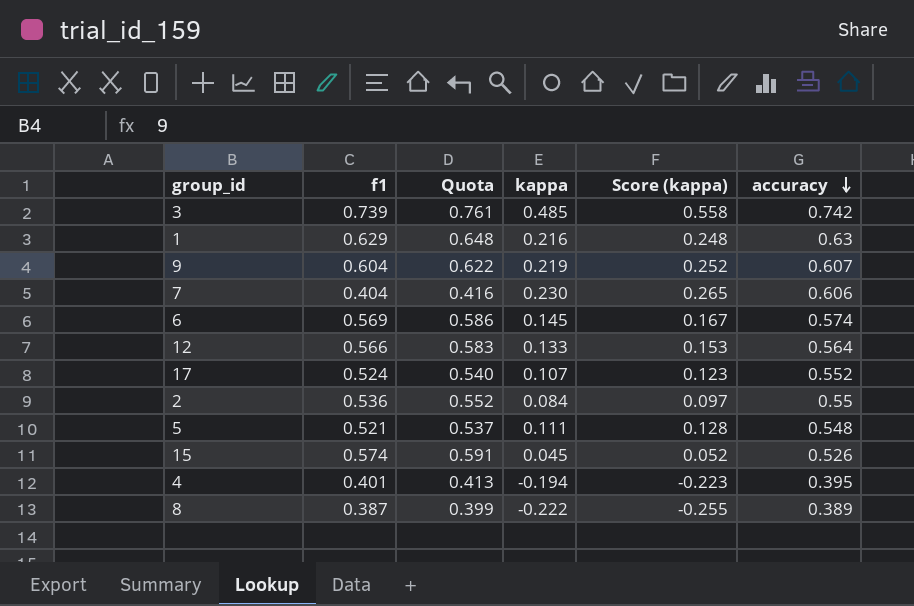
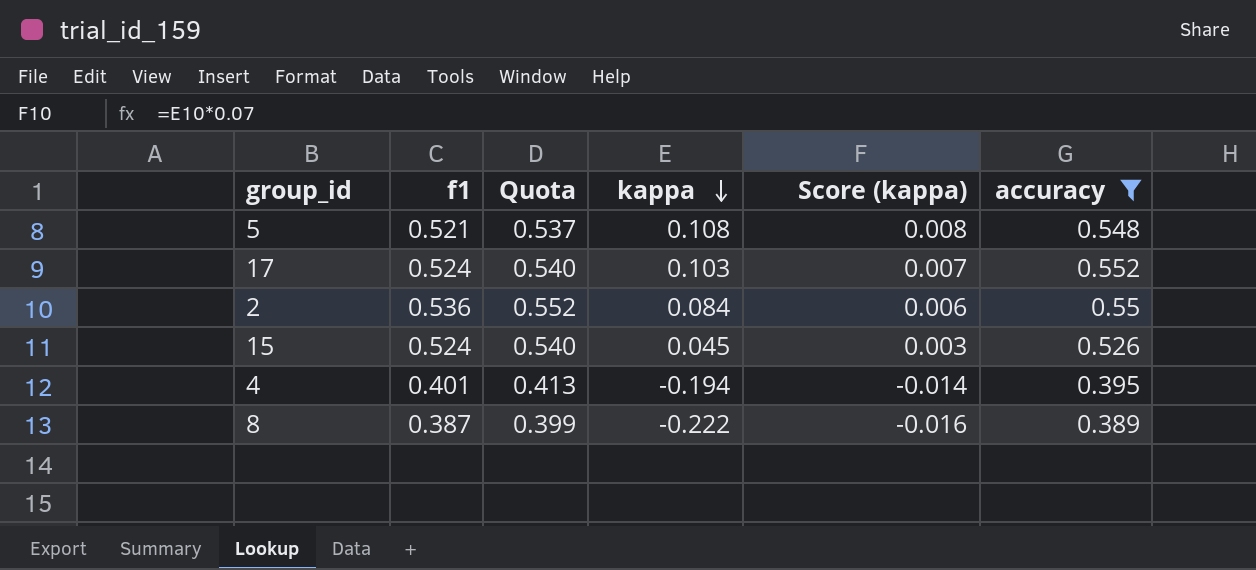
filter: none -> accuracy <= 0.552
row order: accuracy descending -> kappa descending
column Score (kappa) | formula: [kappa] * 1.15 -> [kappa] * 0.07
5 | kappa: 0.111 -> 0.108
17 | kappa: 0.107 -> 0.103
15 | f1: 0.574 -> 0.524
15 | Quota: 0.591 -> 0.540

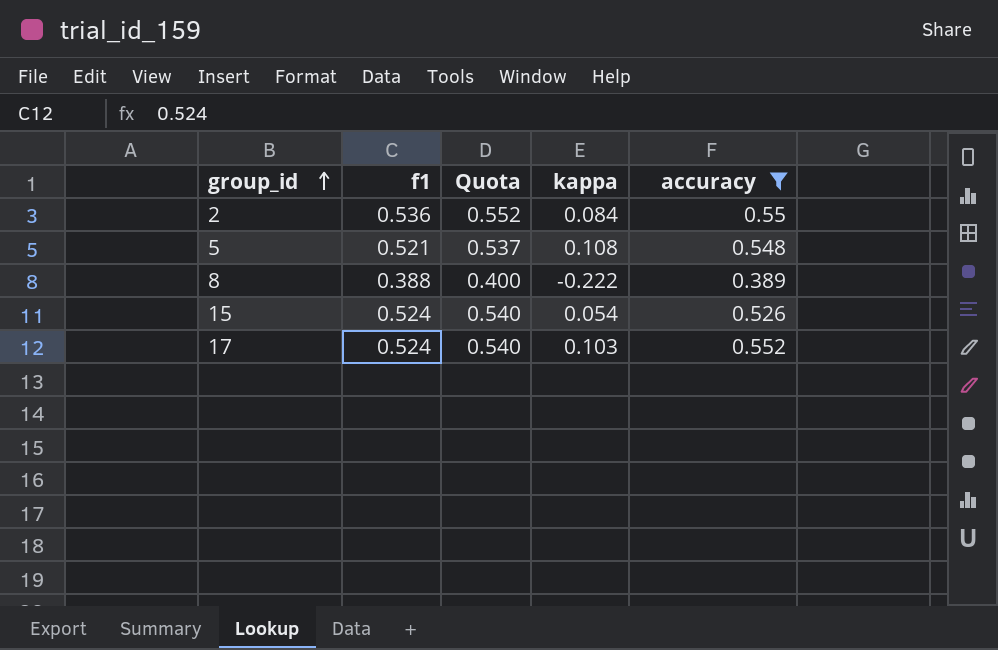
row order: kappa descending -> group_id ascending
column Score (kappa) | formula: [kappa] * 0.07 -> none
row 4: 0.401 | 0.413 | -0.194 | -0.014 | 0.395 -> none
8 | f1: 0.387 -> 0.388
8 | Quota: 0.399 -> 0.400
15 | kappa: 0.045 -> 0.054

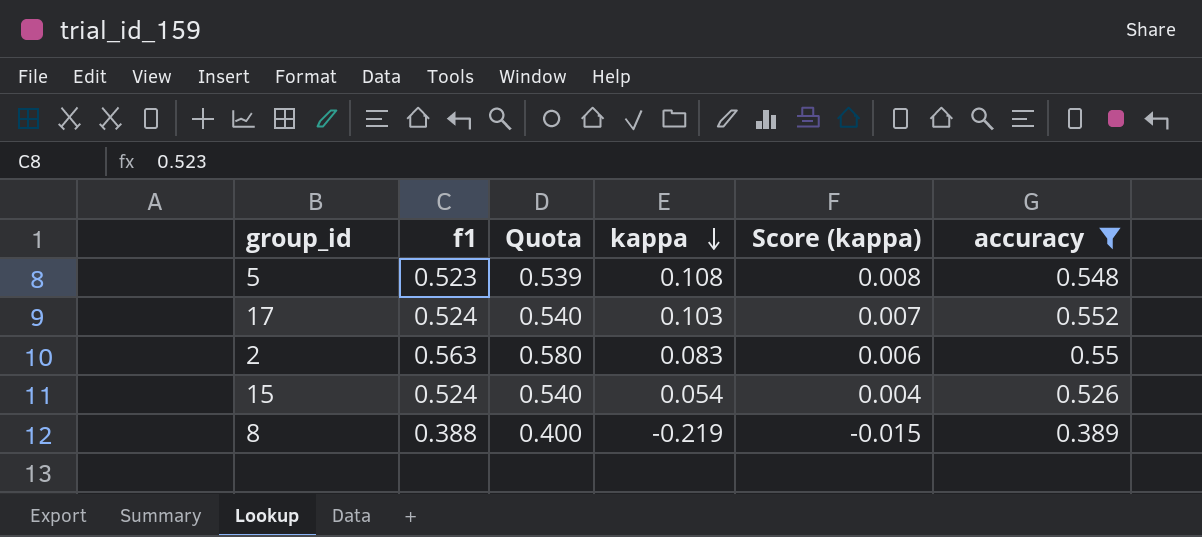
row order: group_id ascending -> kappa descending
column Score (kappa) | formula: none -> [kappa] * 0.07
5 | f1: 0.521 -> 0.523
5 | Quota: 0.537 -> 0.539
2 | f1: 0.536 -> 0.563
2 | Quota: 0.552 -> 0.580
2 | kappa: 0.084 -> 0.083
8 | kappa: -0.222 -> -0.219

